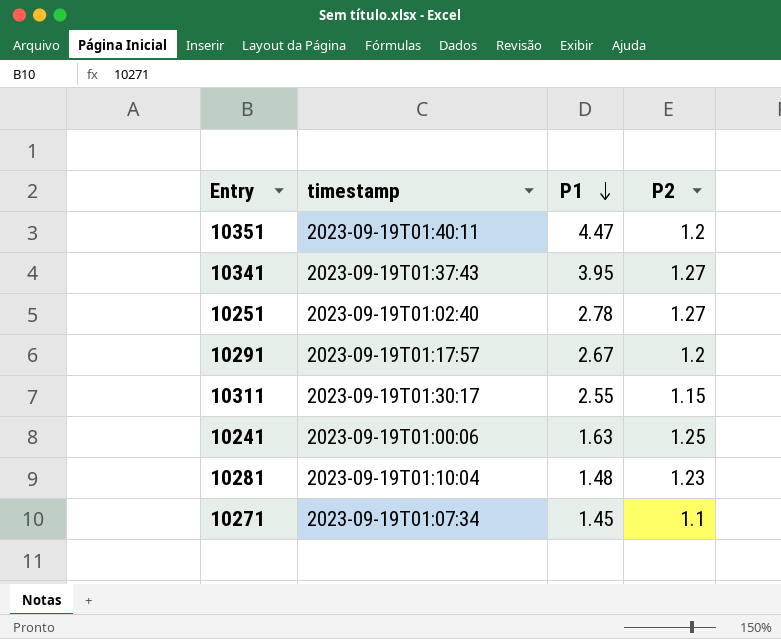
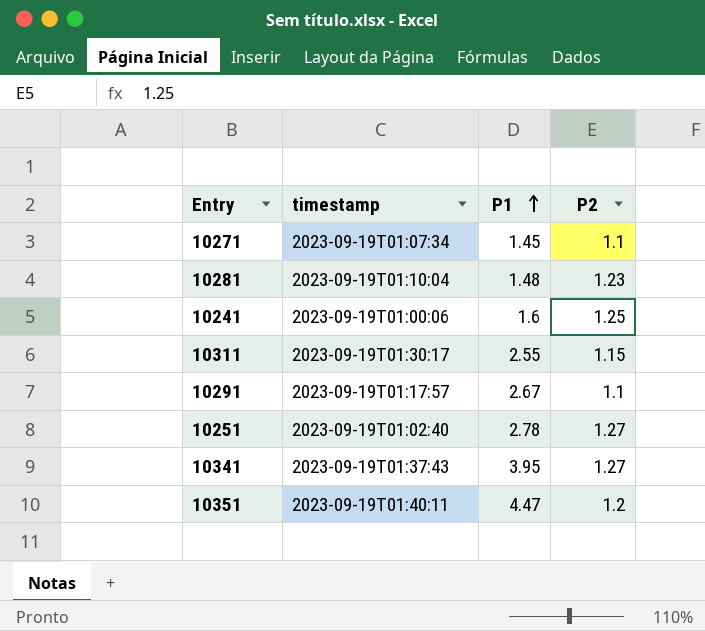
row order: P1 descending -> P1 ascending
10241 | P1: 1.63 -> 1.6
10291 | P2: 1.2 -> 1.1

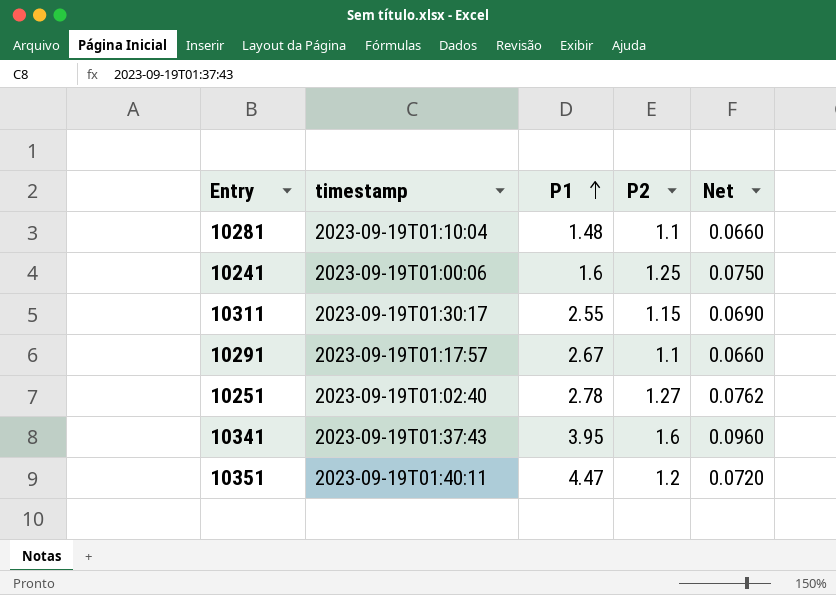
column Net | formula: none -> [P2] * 0.06
row 10271: 2023-09-19T01:07:34 | 1.45 | 1.1 -> none
10281 | P2: 1.23 -> 1.1
10341 | P2: 1.27 -> 1.6

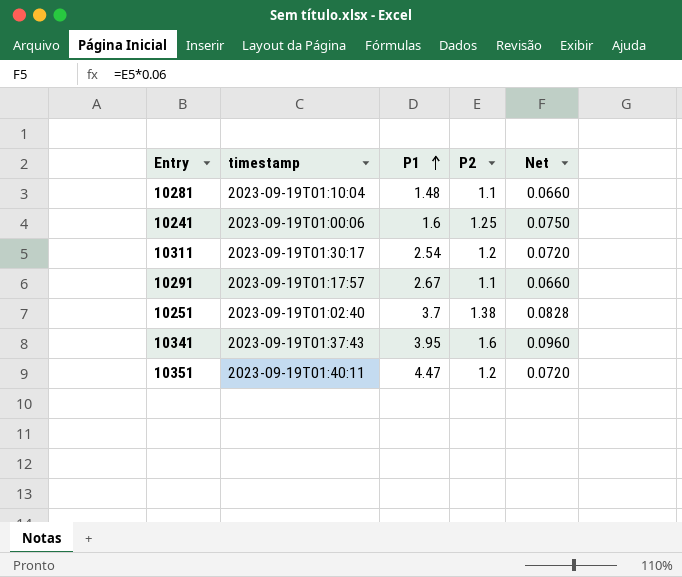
10311 | P1: 2.55 -> 2.54
10311 | P2: 1.15 -> 1.2
10311 | Net: 0.0690 -> 0.0720
10251 | P1: 2.78 -> 3.7
10251 | P2: 1.27 -> 1.38
10251 | Net: 0.0762 -> 0.0828

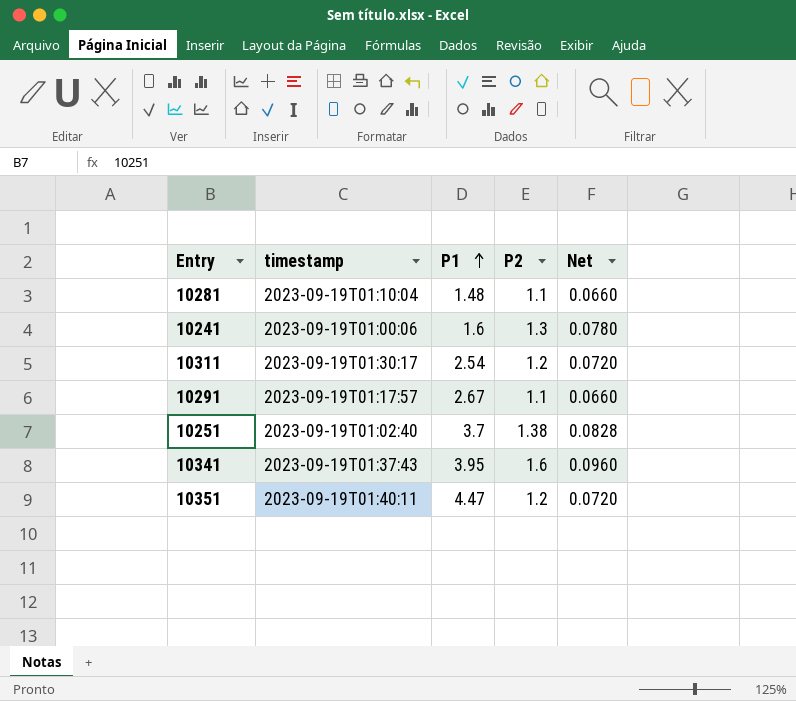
10241 | P2: 1.25 -> 1.3
10241 | Net: 0.0750 -> 0.0780

